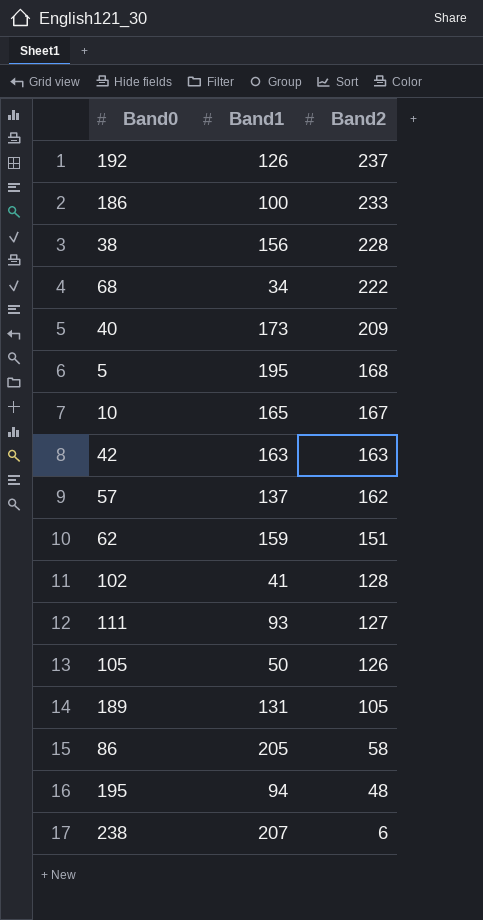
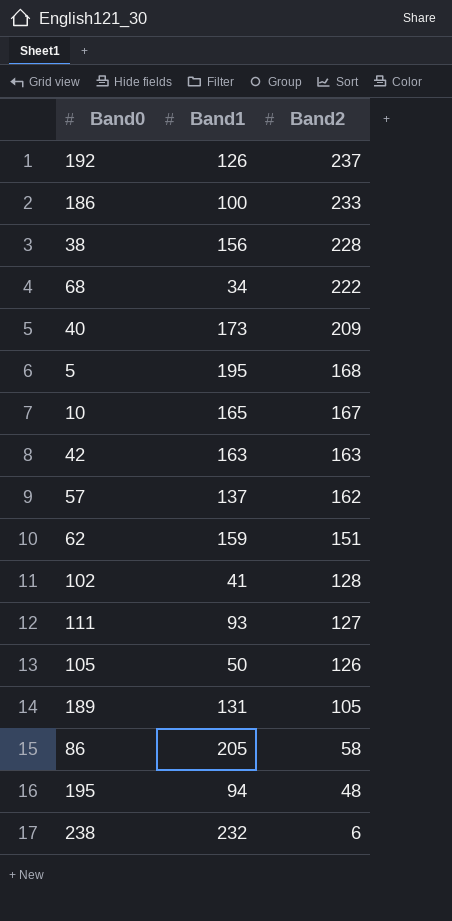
238 | Band1: 207 -> 232

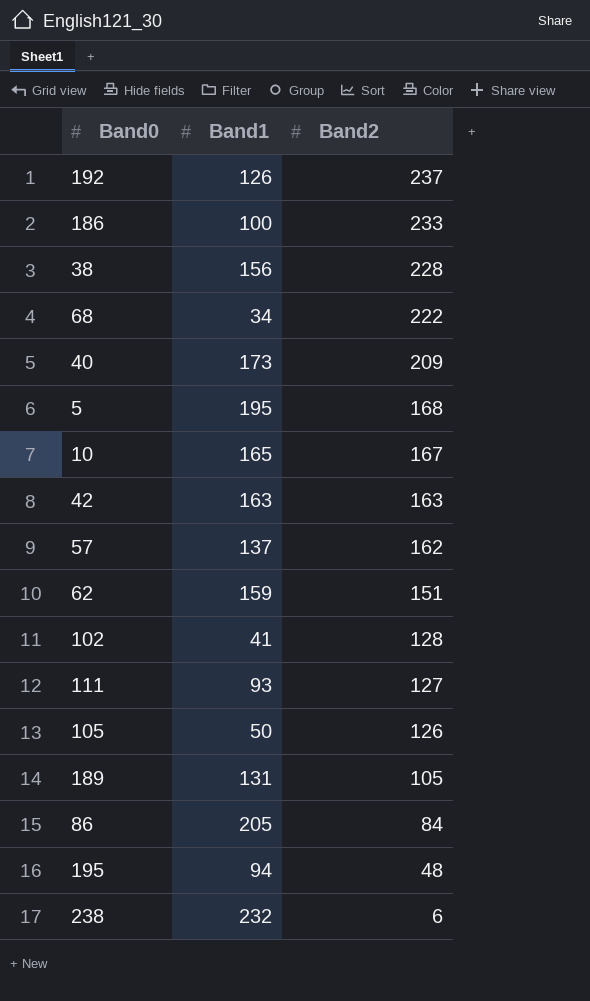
86 | Band2: 58 -> 84

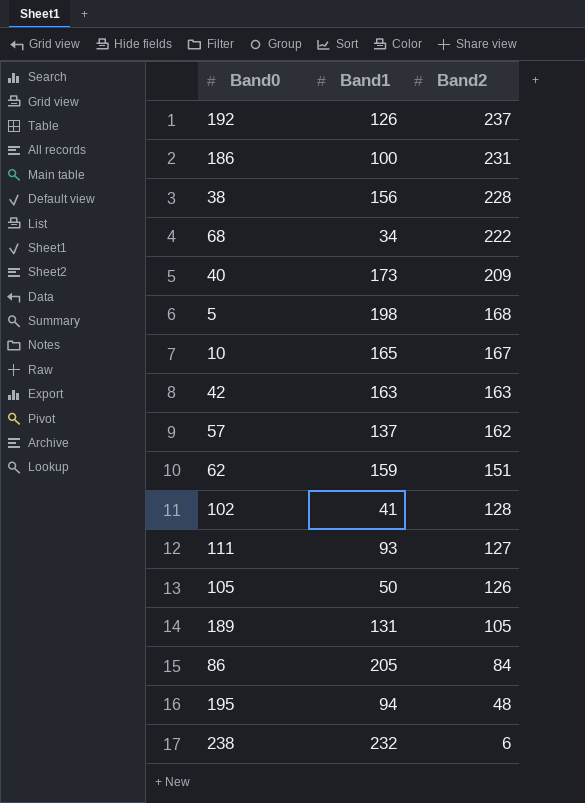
186 | Band2: 233 -> 231
5 | Band1: 195 -> 198

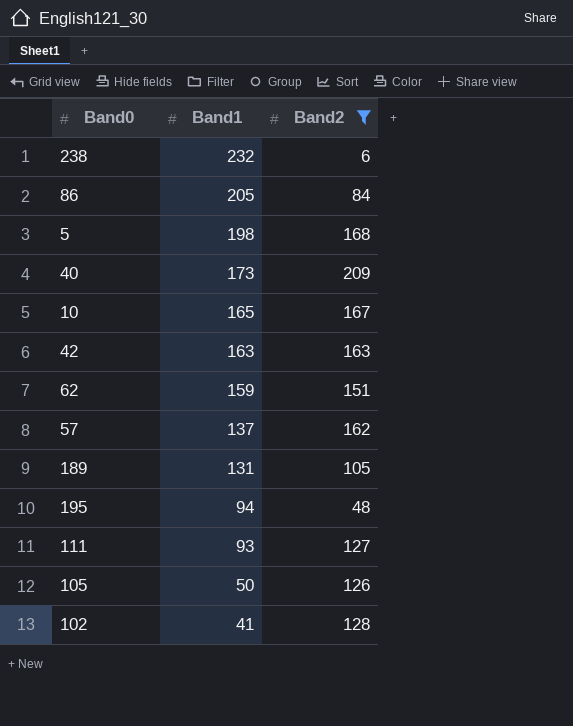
filter: none -> Band2 <= 209
row order: Band2 descending -> Band1 descending

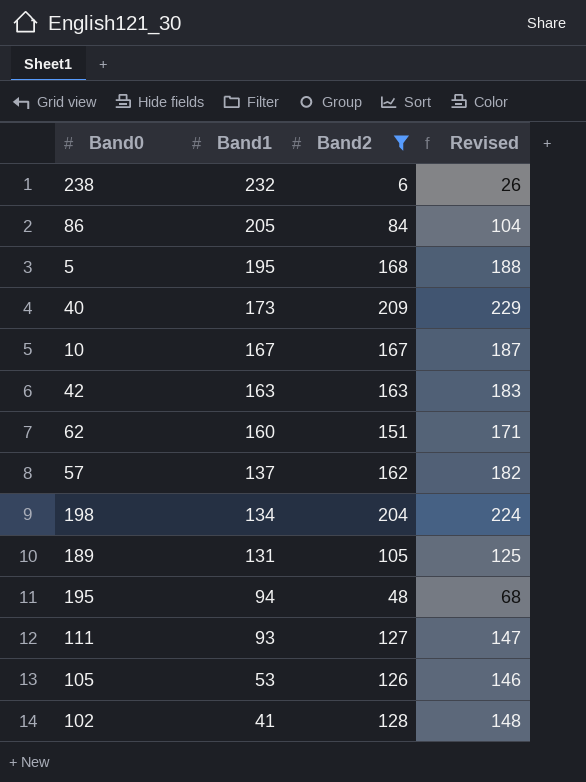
column Revised | formula: none -> [Band2] + 20
5 | Band1: 198 -> 195
10 | Band1: 165 -> 167
62 | Band1: 159 -> 160
row 198: none -> 134 | 204 | 224
105 | Band1: 50 -> 53

